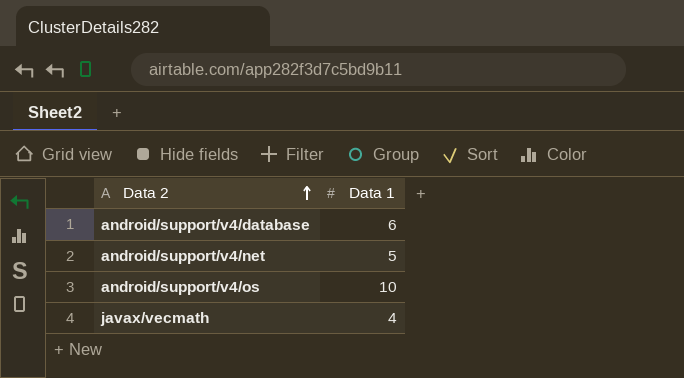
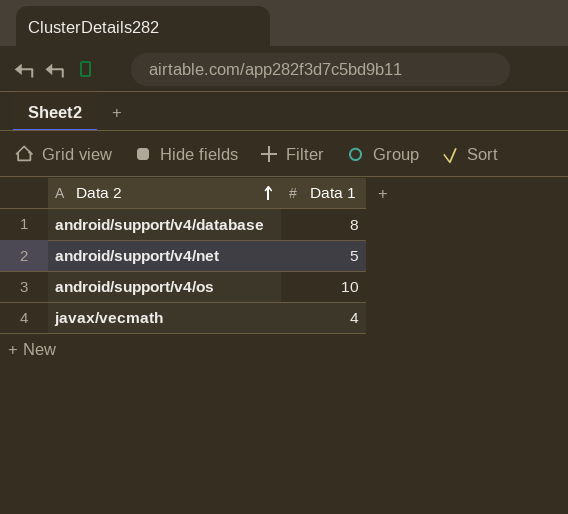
android/support/v4/database | Data 1: 6 -> 8

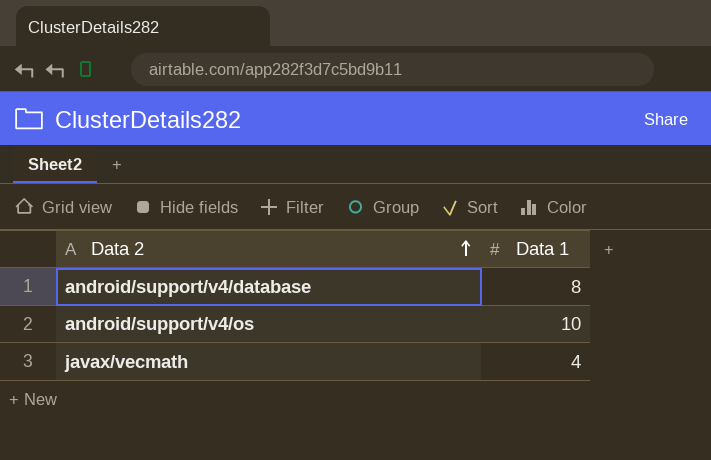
row android/support/v4/net: 5 -> none

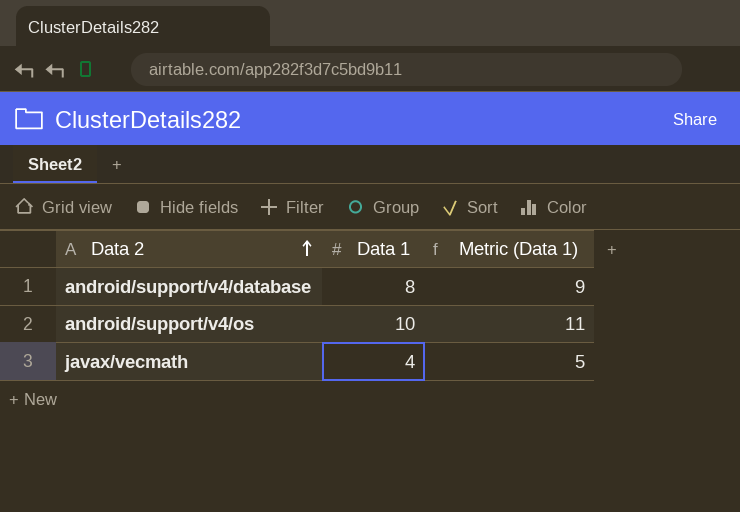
column Metric (Data 1) | formula: none -> [Data 1] + 1

